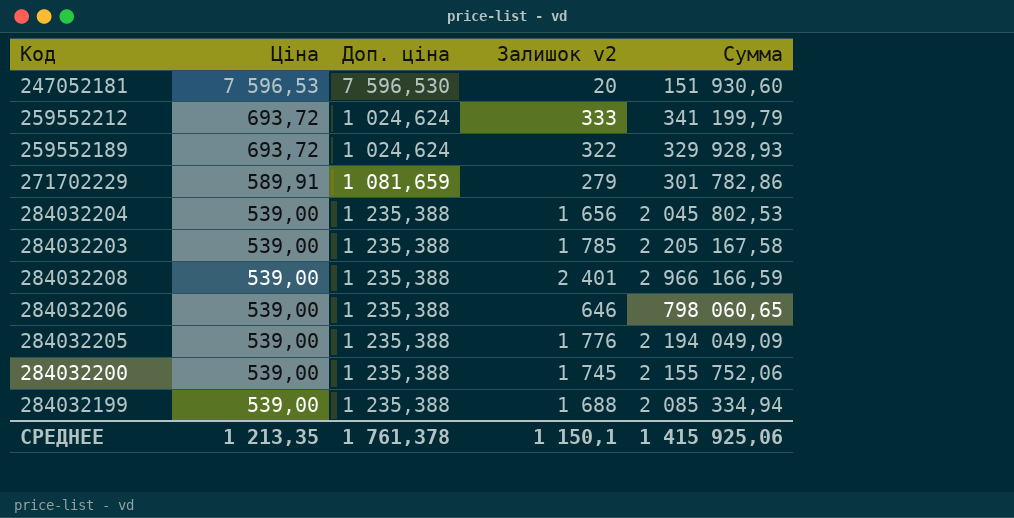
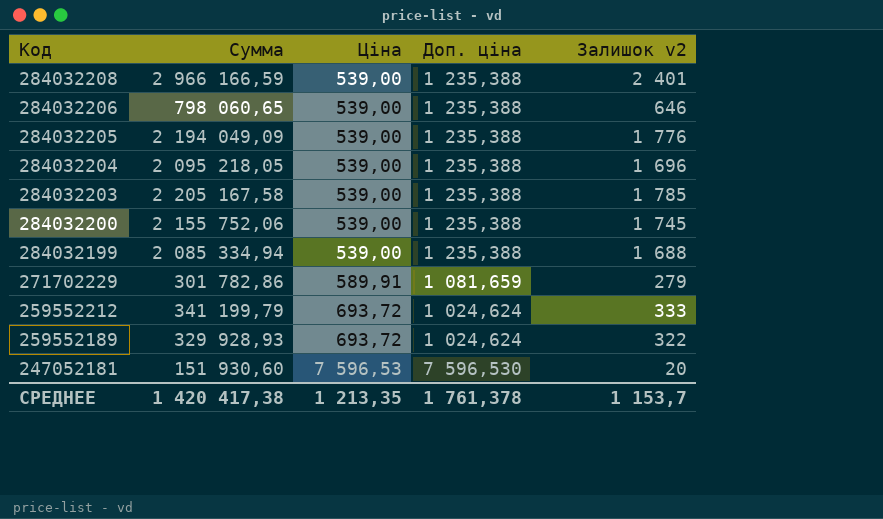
row order: Ціна descending -> Код descending
column Сумма | position: 5 -> 2
284032204 | Сумма: 2 045 802,53 -> 2 095 218,05
284032204 | Залишок v2: 1 656 -> 1 696
СРЕДНЕЕ | Сумма: 1 415 925,06 -> 1 420 417,38
СРЕДНЕЕ | Залишок v2: 1 150,1 -> 1 153,7

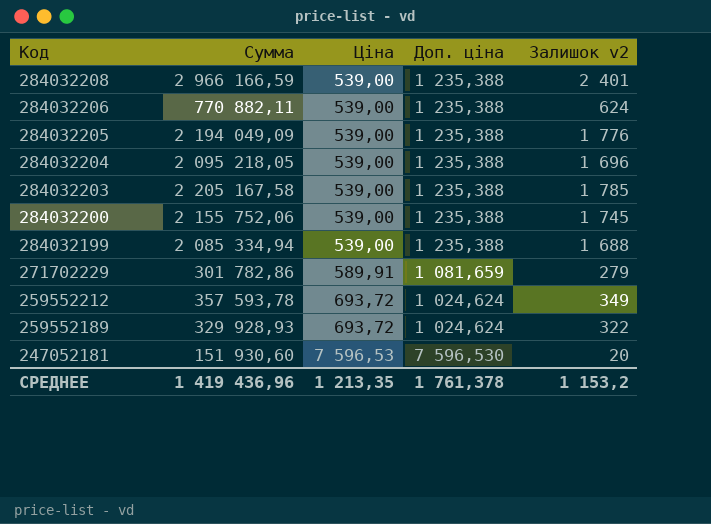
284032206 | Сумма: 798 060,65 -> 770 882,11
284032206 | Залишок v2: 646 -> 624
259552212 | Сумма: 341 199,79 -> 357 593,78
259552212 | Залишок v2: 333 -> 349
СРЕДНЕЕ | Сумма: 1 420 417,38 -> 1 419 436,96
СРЕДНЕЕ | Залишок v2: 1 153,7 -> 1 153,2

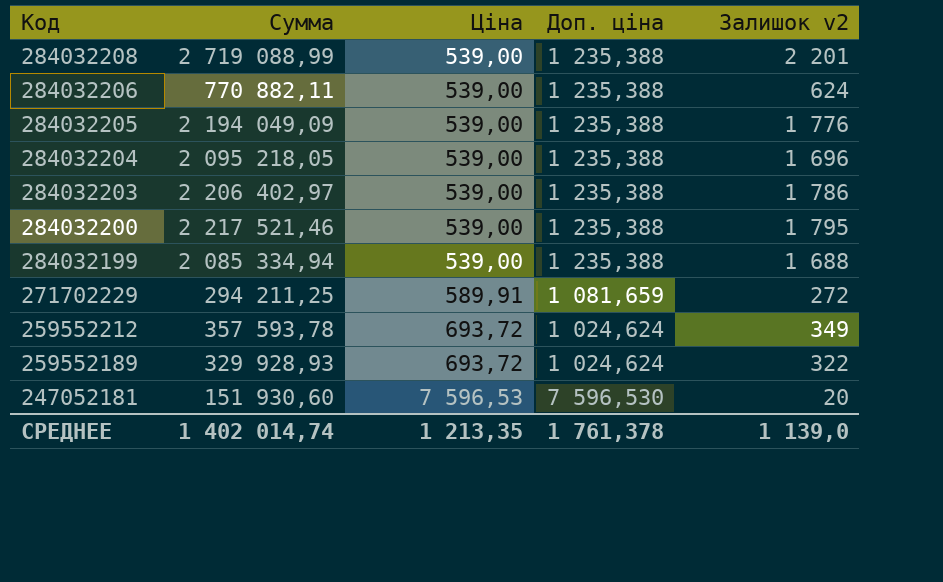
284032208 | Сумма: 2 966 166,59 -> 2 719 088,99
284032208 | Залишок v2: 2 401 -> 2 201
284032203 | Сумма: 2 205 167,58 -> 2 206 402,97
284032203 | Залишок v2: 1 785 -> 1 786
284032200 | Сумма: 2 155 752,06 -> 2 217 521,46
284032200 | Залишок v2: 1 745 -> 1 795
271702229 | Сумма: 301 782,86 -> 294 211,25
271702229 | Залишок v2: 279 -> 272
СРЕДНЕЕ | Сумма: 1 419 436,96 -> 1 402 014,74
СРЕДНЕЕ | Залишок v2: 1 153,2 -> 1 139,0

